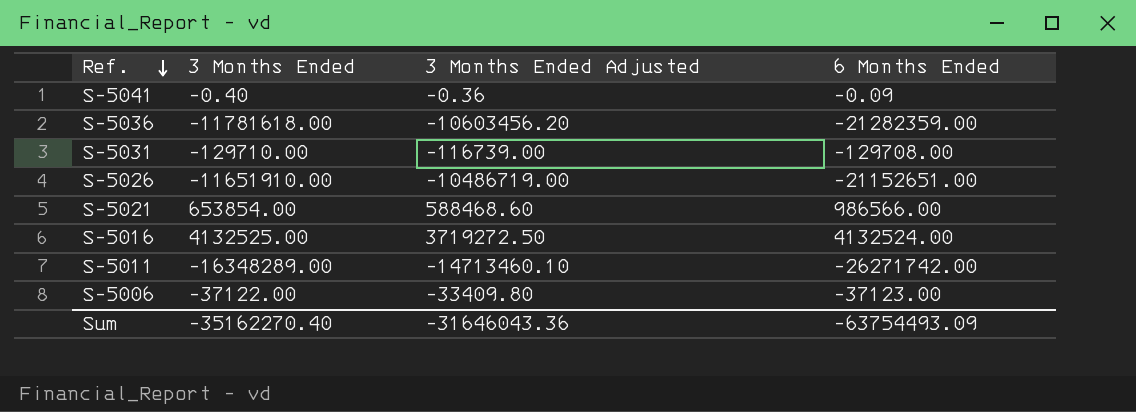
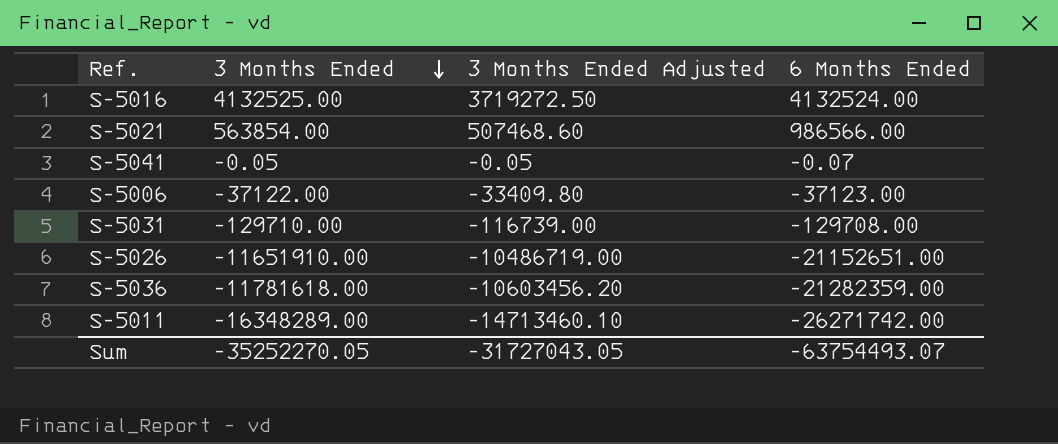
row order: Ref. descending -> 3 Months Ended descending
S-5021 | 3 Months Ended: 653854.00 -> 563854.00
S-5021 | 3 Months Ended Adjusted: 588468.60 -> 507468.60
S-5041 | 3 Months Ended: -0.40 -> -0.05
S-5041 | 3 Months Ended Adjusted: -0.36 -> -0.05
S-5041 | 6 Months Ended: -0.09 -> -0.07
Sum | 3 Months Ended: -35162270.40 -> -35252270.05
Sum | 3 Months Ended Adjusted: -31646043.36 -> -31727043.05
Sum | 6 Months Ended: -63754493.09 -> -63754493.07

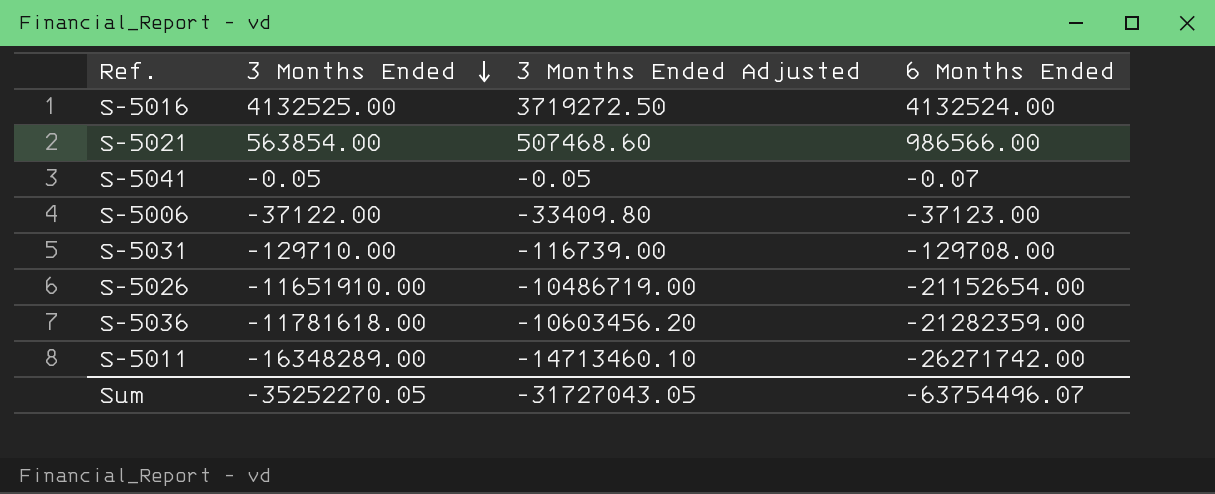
S-5026 | 6 Months Ended: -21152651.00 -> -21152654.00
Sum | 6 Months Ended: -63754493.07 -> -63754496.07

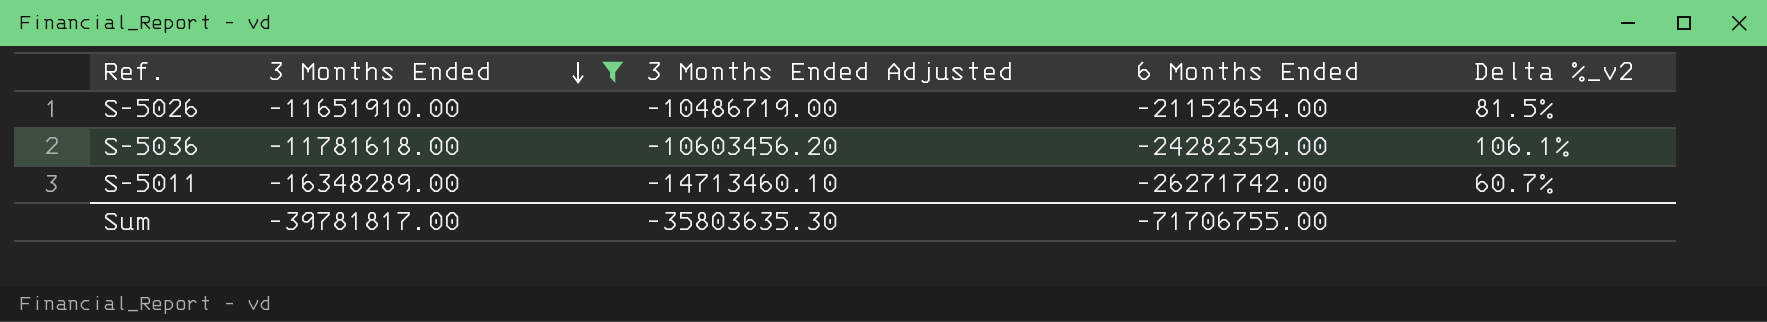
filter: none -> 3 Months Ended <= -11651910.00
column Delta %_v2 | formula: none -> ([6 Months Ended] - [3 Months Ended]) / [3 Months Ended]
S-5036 | 6 Months Ended: -21282359.00 -> -24282359.00
Sum | 3 Months Ended: -35252270.05 -> -39781817.00
Sum | 3 Months Ended Adjusted: -31727043.05 -> -35803635.30
Sum | 6 Months Ended: -63754496.07 -> -71706755.00

